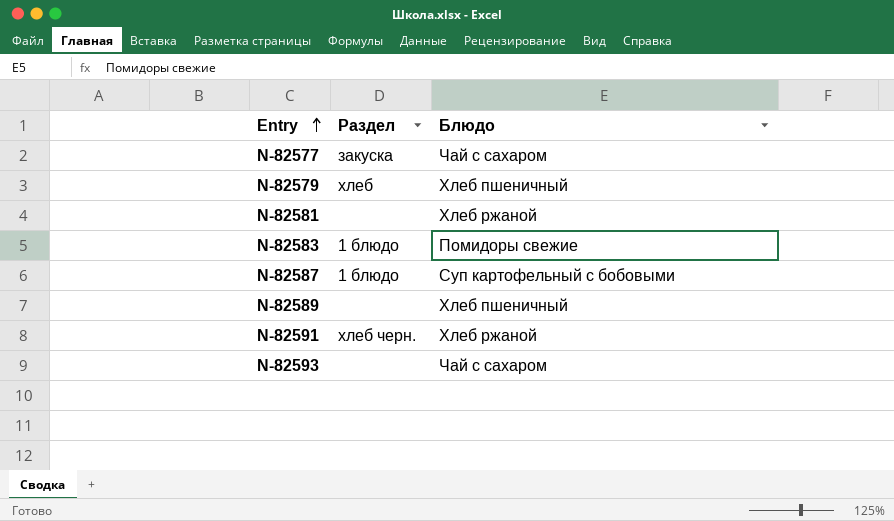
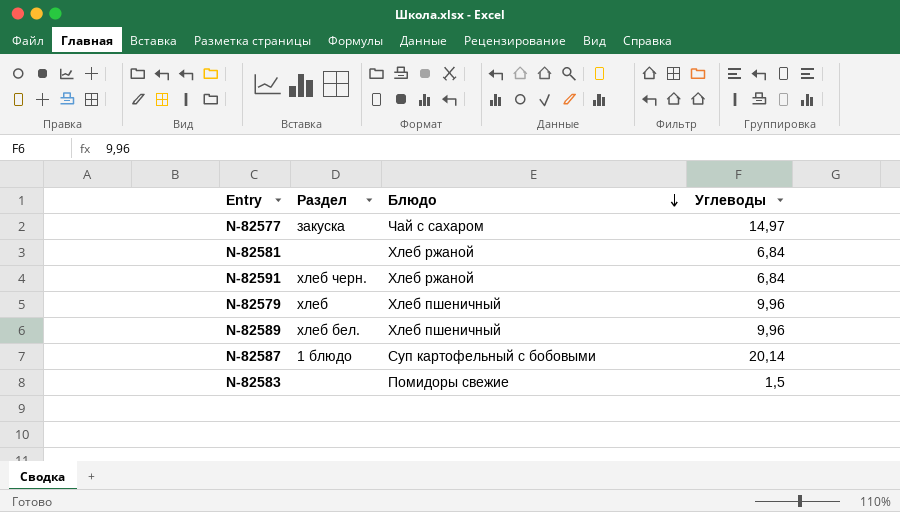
row order: Entry ascending -> Блюдо descending
column Углеводы | position: none -> 4
row N-82593: none | Чай с сахаром -> none
N-82589 | Раздел: none -> хлеб бел.
N-82583 | Раздел: 1 блюдо -> none

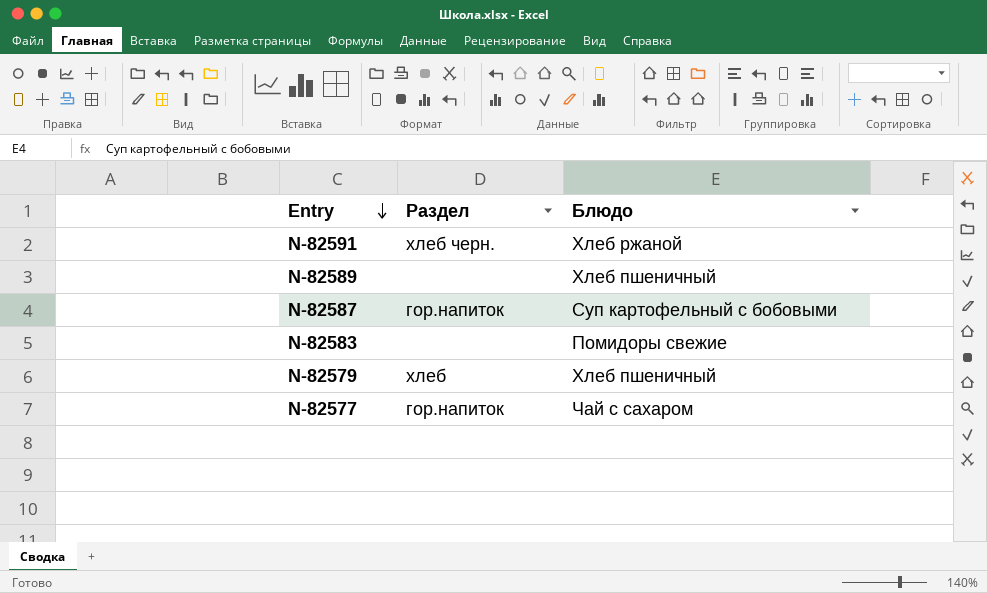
row order: Блюдо descending -> Entry descending
column Углеводы | position: 4 -> none
row N-82581: none | Хлеб ржаной | 6,84 -> none
N-82589 | Раздел: хлеб бел. -> none
N-82587 | Раздел: 1 блюдо -> гор.напиток
N-82577 | Раздел: закуска -> гор.напиток

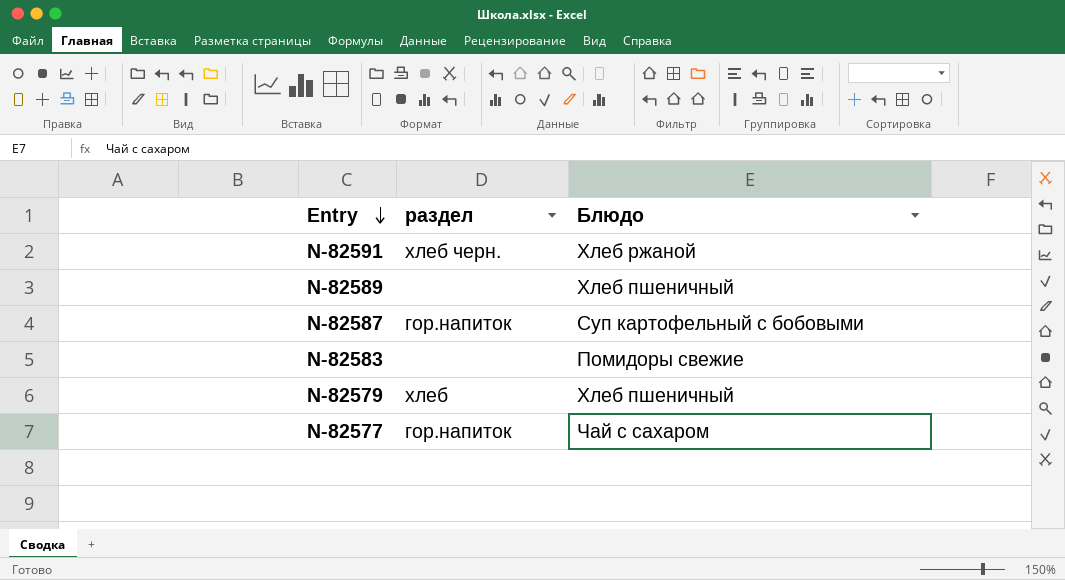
column name: Раздел -> раздел

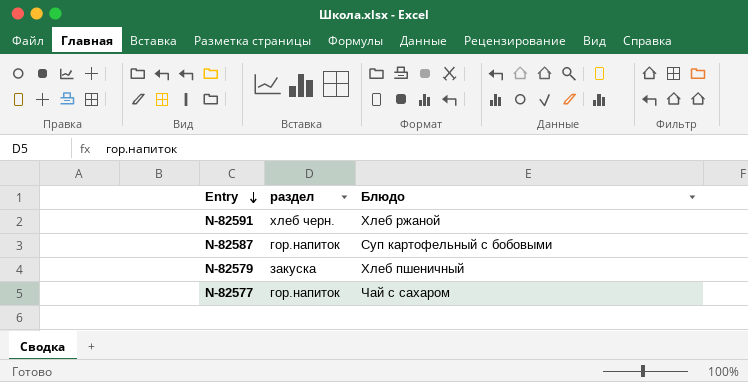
row N-82589: none | Хлеб пшеничный -> none
row N-82583: none | Помидоры свежие -> none
N-82579 | раздел: хлеб -> закуска

